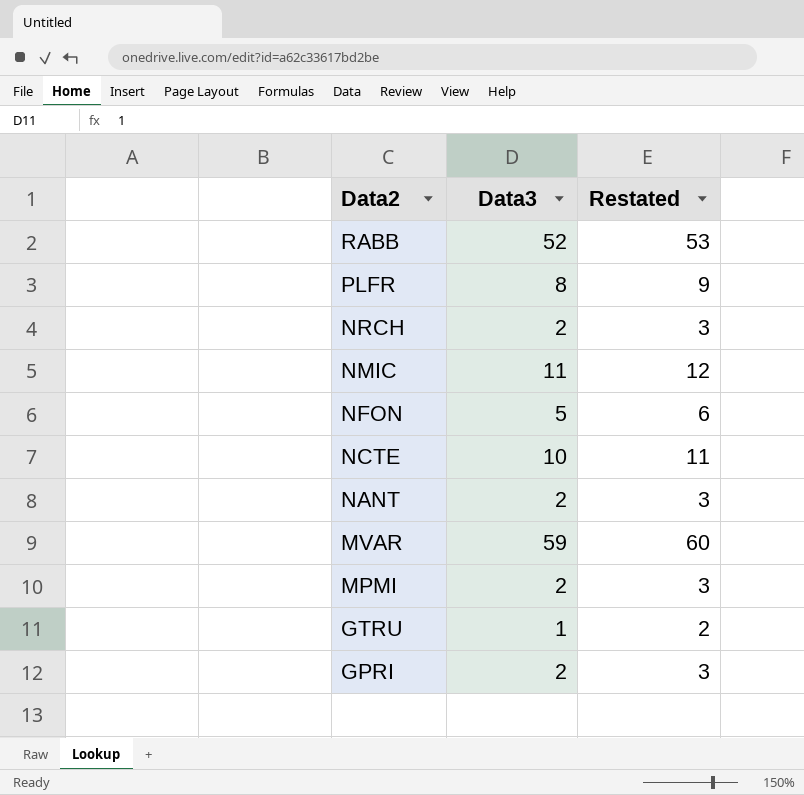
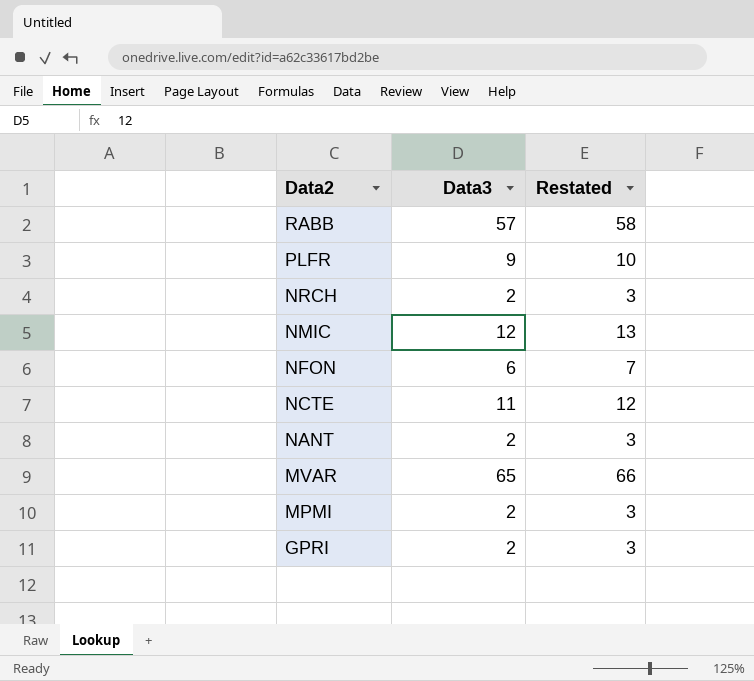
row GTRU: 1 | 2 -> none
RABB | Data3: 52 -> 57
RABB | Restated: 53 -> 58
PLFR | Data3: 8 -> 9
PLFR | Restated: 9 -> 10
NMIC | Data3: 11 -> 12
NMIC | Restated: 12 -> 13
NFON | Data3: 5 -> 6
NFON | Restated: 6 -> 7
NCTE | Data3: 10 -> 11
NCTE | Restated: 11 -> 12
MVAR | Data3: 59 -> 65
MVAR | Restated: 60 -> 66

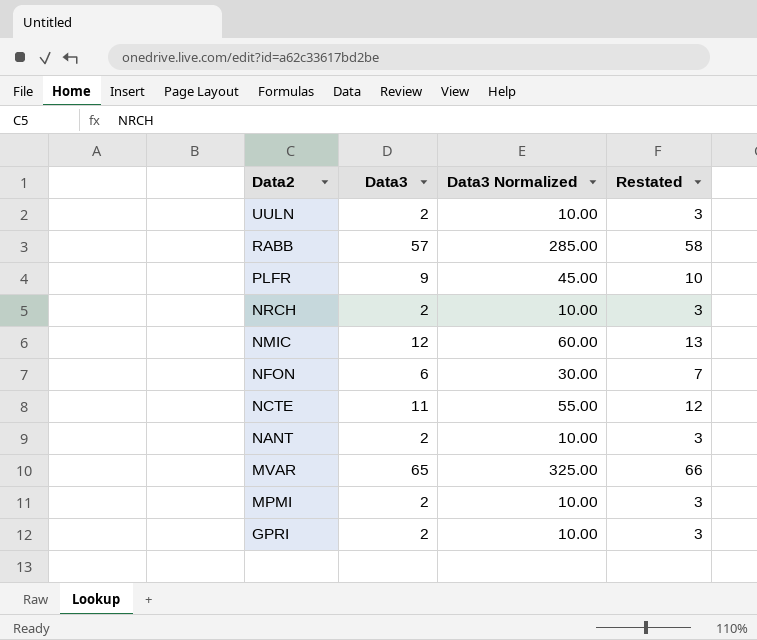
column Data3 Normalized | formula: none -> [Data3] * 5
row UULN: none -> 2 | 10.00 | 3

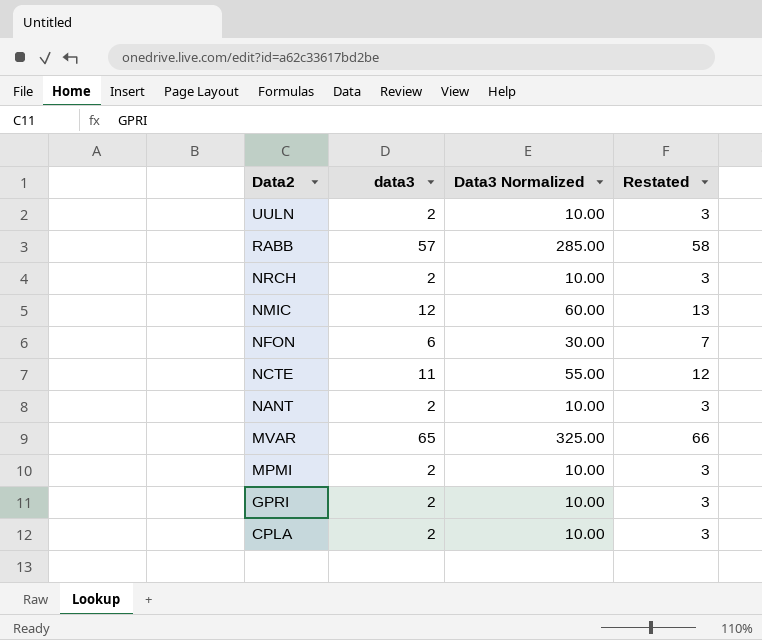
column name: Data3 -> data3
row PLFR: 9 | 45.00 | 10 -> none
row CPLA: none -> 2 | 10.00 | 3

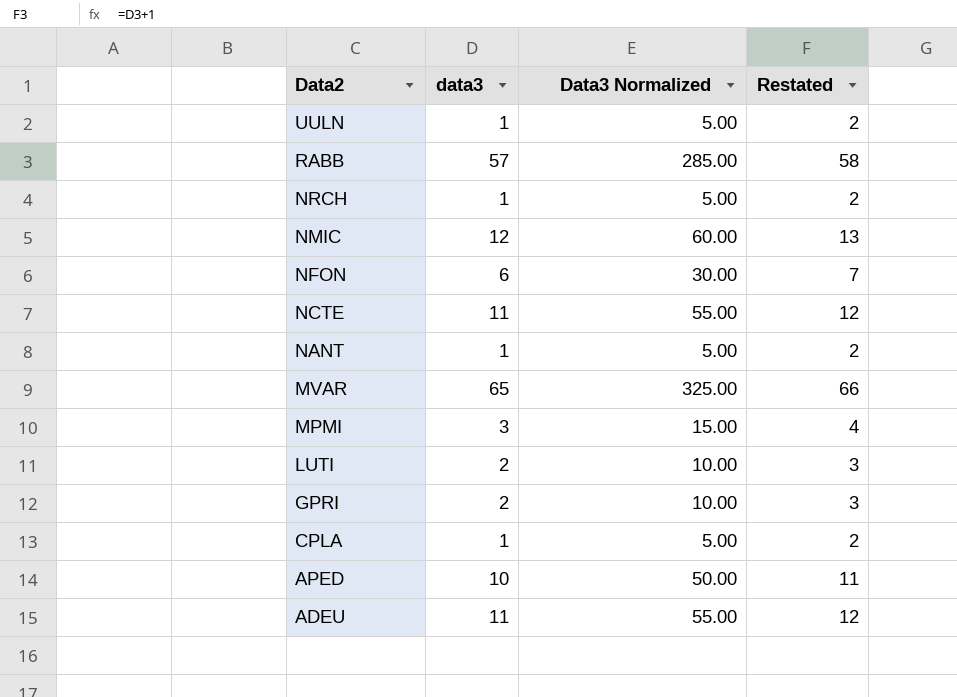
UULN | data3: 2 -> 1
UULN | Data3 Normalized: 10.00 -> 5.00
UULN | Restated: 3 -> 2
NRCH | data3: 2 -> 1
NRCH | Data3 Normalized: 10.00 -> 5.00
NRCH | Restated: 3 -> 2
NANT | data3: 2 -> 1
NANT | Data3 Normalized: 10.00 -> 5.00
NANT | Restated: 3 -> 2
MPMI | data3: 2 -> 3
MPMI | Data3 Normalized: 10.00 -> 15.00
MPMI | Restated: 3 -> 4
row LUTI: none -> 2 | 10.00 | 3
CPLA | data3: 2 -> 1
CPLA | Data3 Normalized: 10.00 -> 5.00
CPLA | Restated: 3 -> 2
row APED: none -> 10 | 50.00 | 11
row ADEU: none -> 11 | 55.00 | 12

